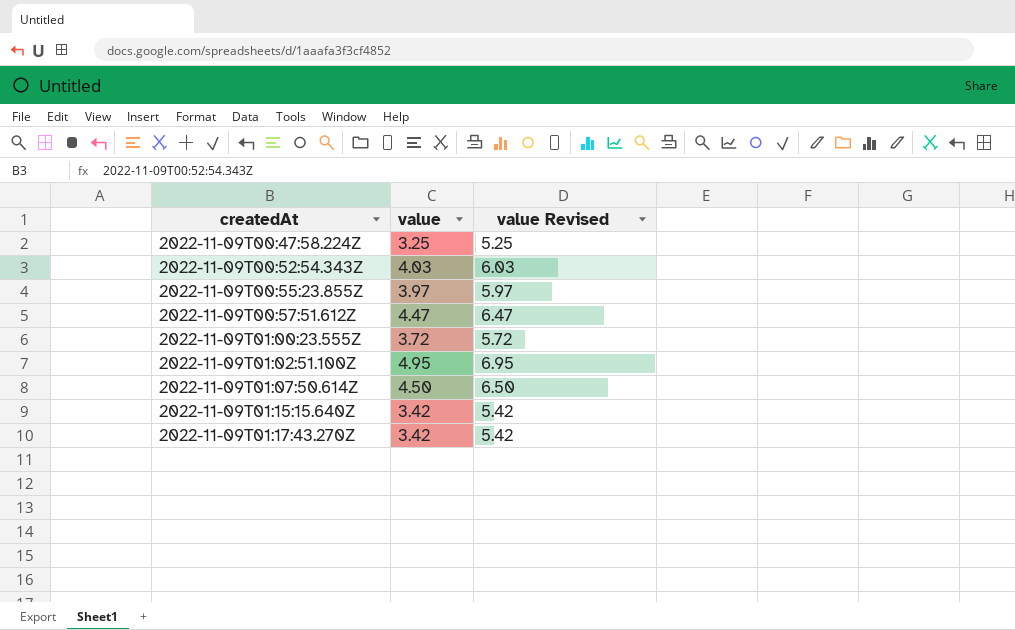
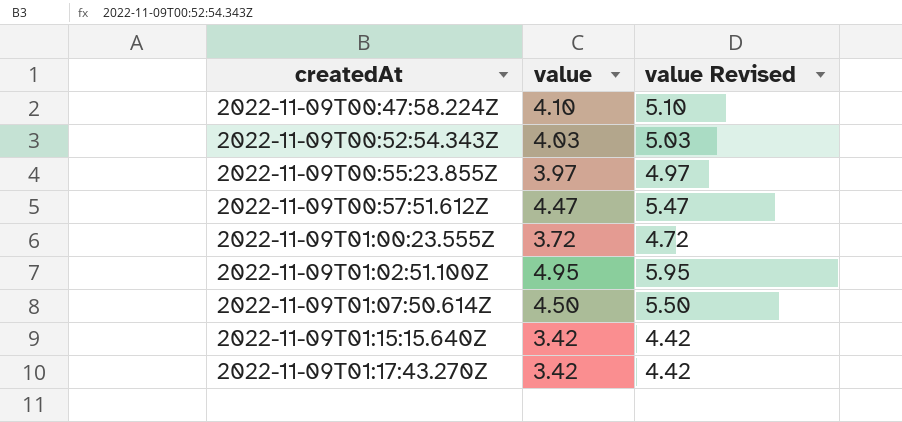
column value Revised | formula: [value] + 2 -> [value] + 1
2022-11-09T00:47:58.224Z | value: 3.25 -> 4.10

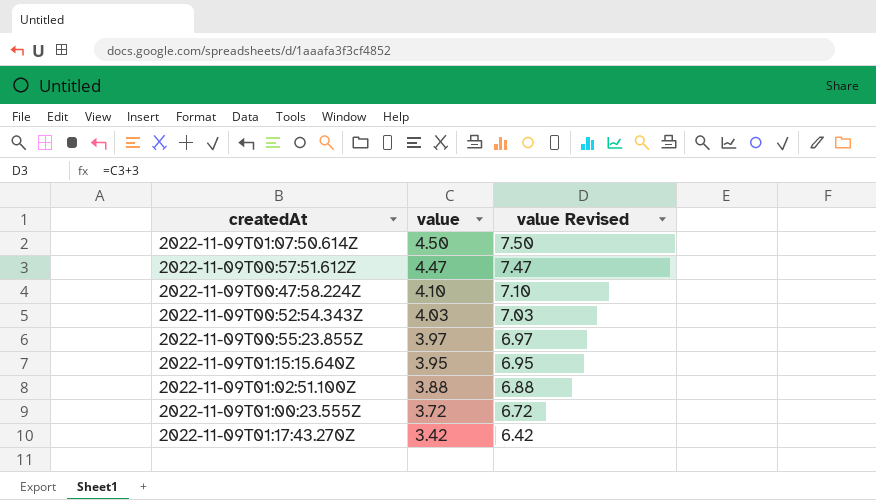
row order: createdAt ascending -> value descending
column value Revised | formula: [value] + 1 -> [value] + 3
2022-11-09T01:15:15.640Z | value: 3.42 -> 3.95
2022-11-09T01:02:51.100Z | value: 4.95 -> 3.88

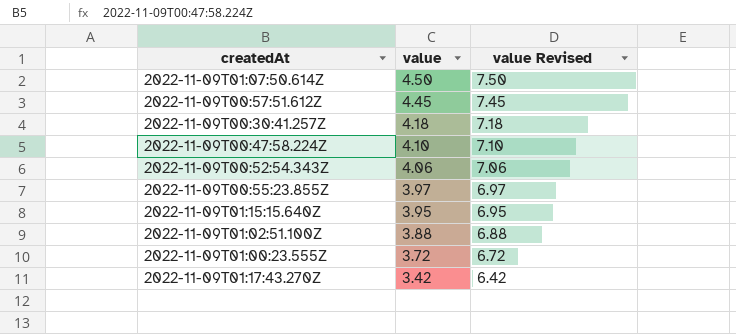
2022-11-09T00:57:51.612Z | value: 4.47 -> 4.45
2022-11-09T00:57:51.612Z | value Revised: 7.47 -> 7.45
row 2022-11-09T00:30:41.257Z: none -> 4.18 | 7.18
2022-11-09T00:52:54.343Z | value: 4.03 -> 4.06
2022-11-09T00:52:54.343Z | value Revised: 7.03 -> 7.06

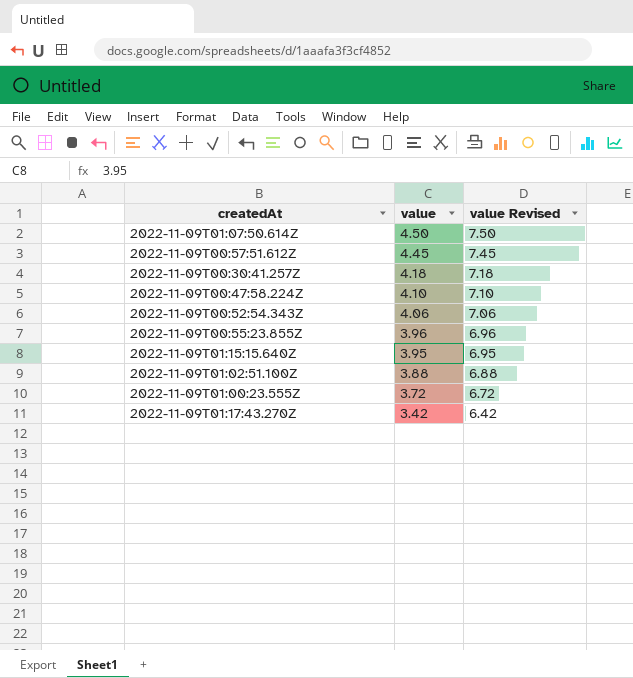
2022-11-09T00:55:23.855Z | value: 3.97 -> 3.96
2022-11-09T00:55:23.855Z | value Revised: 6.97 -> 6.96

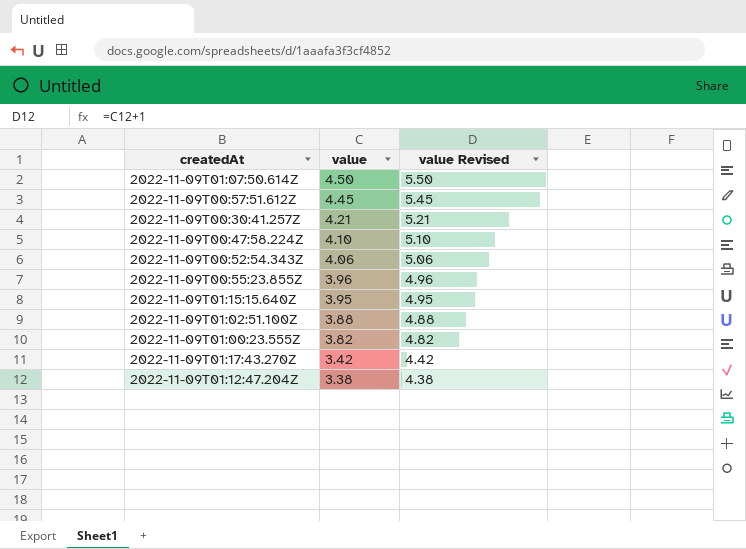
column value Revised | formula: [value] + 3 -> [value] + 1
2022-11-09T00:30:41.257Z | value: 4.18 -> 4.21
2022-11-09T01:00:23.555Z | value: 3.72 -> 3.82
row 2022-11-09T01:12:47.204Z: none -> 3.38 | 4.38

